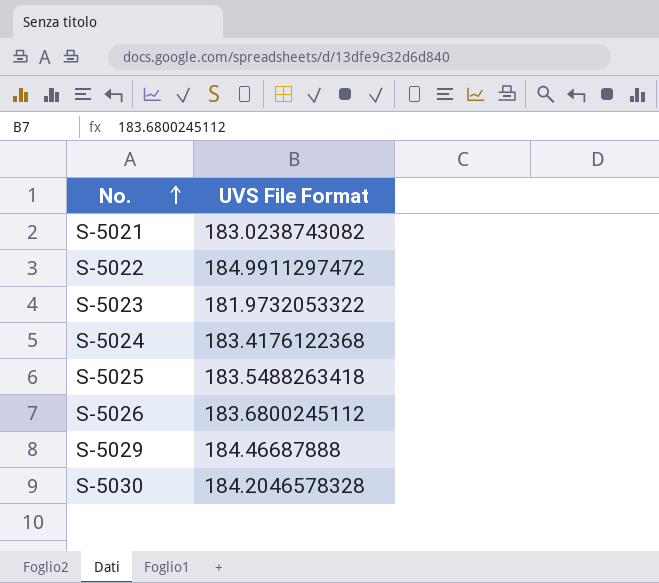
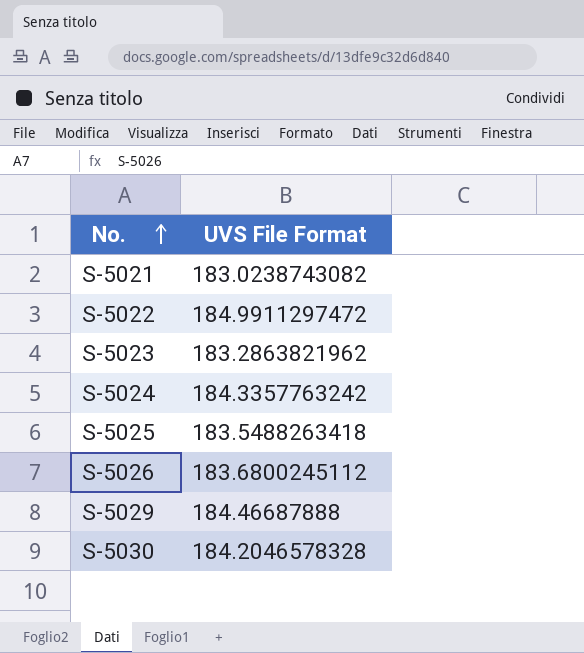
S-5023 | UVS File Format: 181.9732053322 -> 183.2863821962
S-5024 | UVS File Format: 183.4176122368 -> 184.3357763242

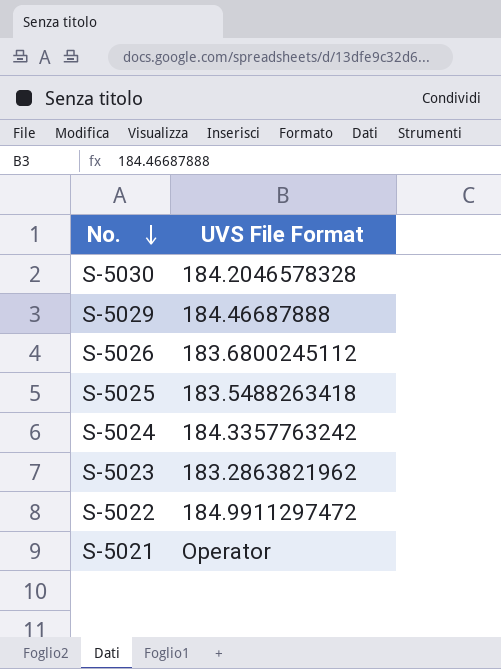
row order: No. ascending -> No. descending
S-5021 | UVS File Format: 183.0238743082 -> Operator

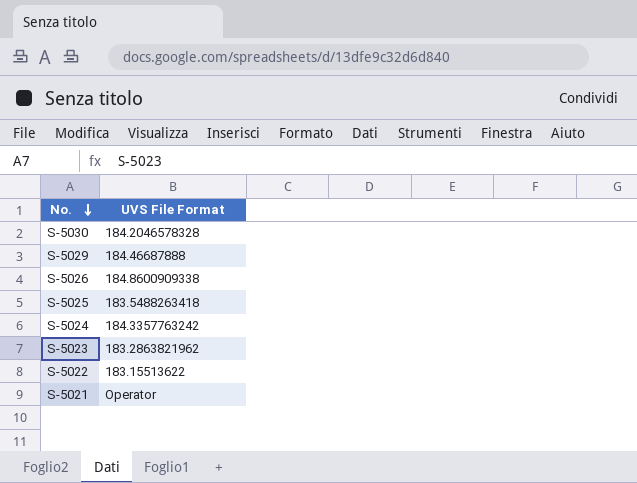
S-5026 | UVS File Format: 183.6800245112 -> 184.8600909338
S-5022 | UVS File Format: 184.9911297472 -> 183.15513622

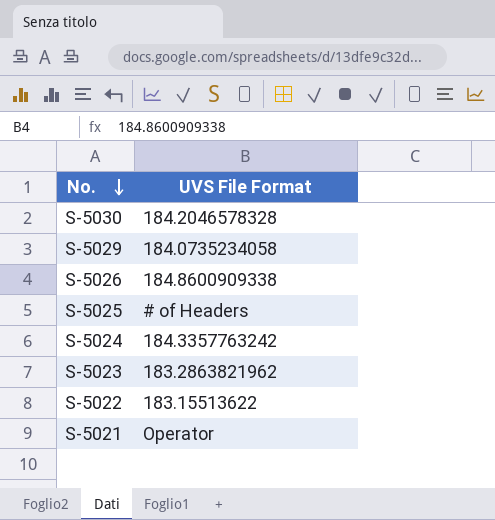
S-5029 | UVS File Format: 184.46687888 -> 184.0735234058
S-5025 | UVS File Format: 183.5488263418 -> # of Headers

